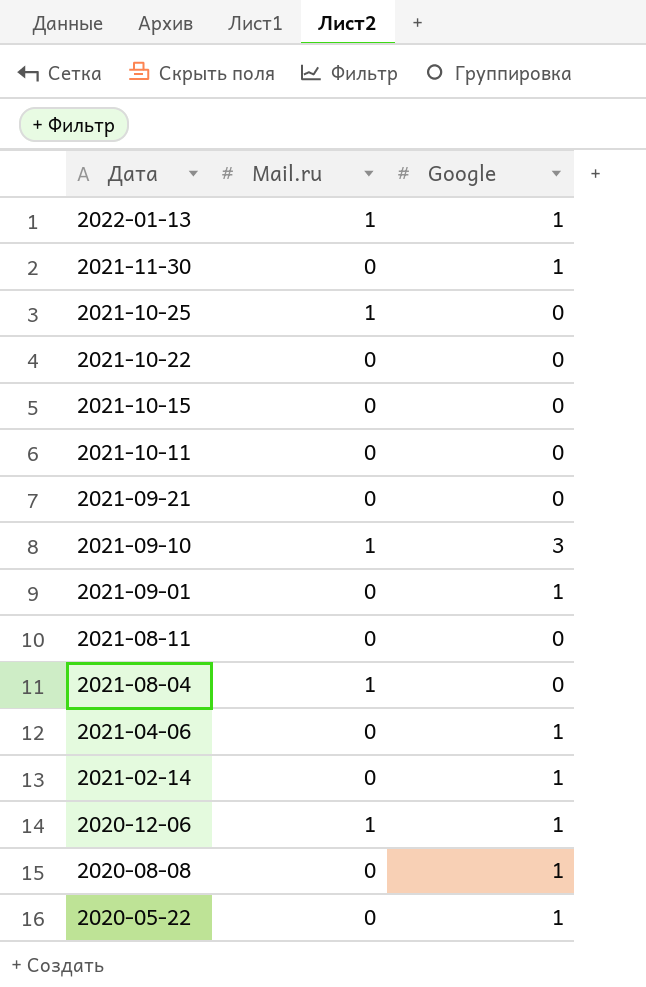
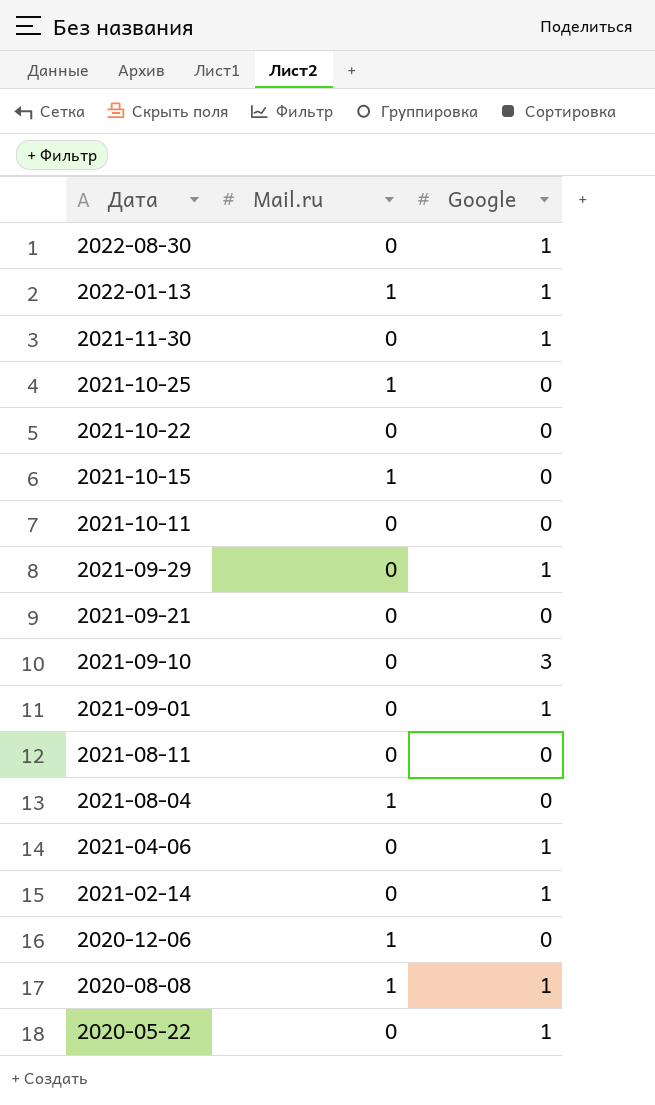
row 2022-08-30: none -> 0 | 1
2021-10-15 | Mail.ru: 0 -> 1
row 2021-09-29: none -> 0 | 1
2021-09-10 | Mail.ru: 1 -> 0
2020-12-06 | Google: 1 -> 0
2020-08-08 | Mail.ru: 0 -> 1

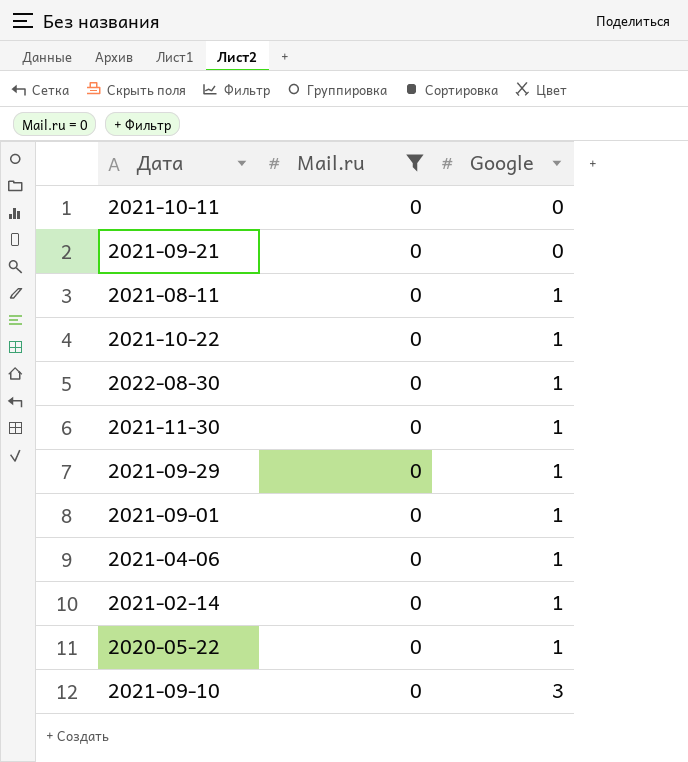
filter: none -> Mail.ru = 0
row order: Дата descending -> Google ascending
2021-08-11 | Google: 0 -> 1
2021-10-22 | Google: 0 -> 1

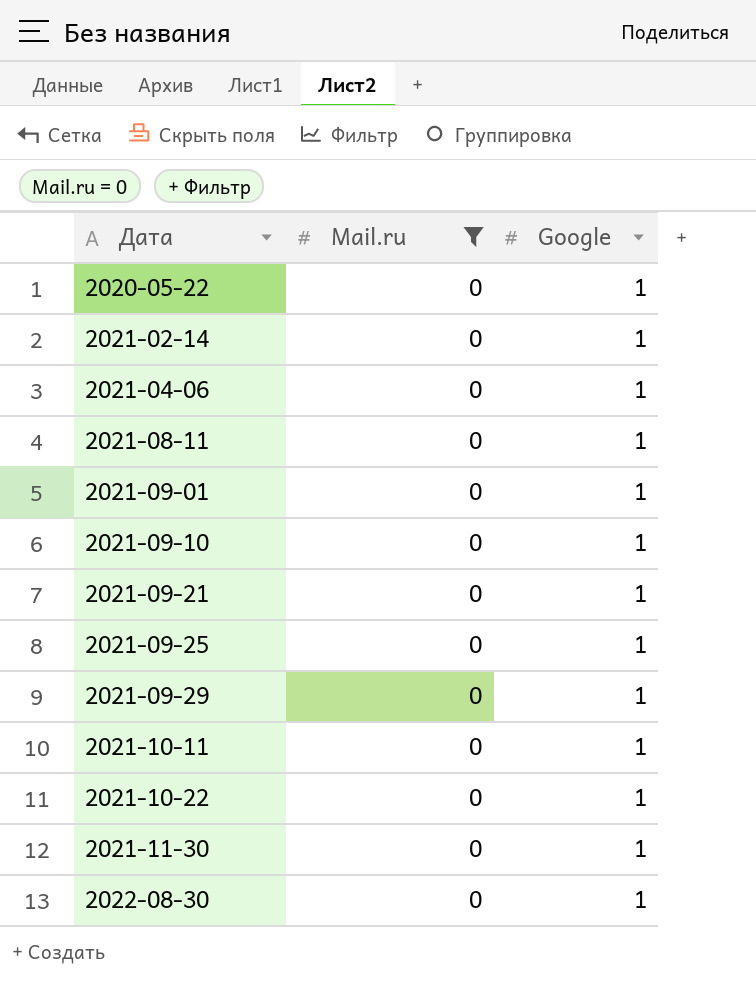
row order: Google ascending -> Дата ascending
2021-09-10 | Google: 3 -> 1
2021-09-21 | Google: 0 -> 1
row 2021-09-25: none -> 0 | 1
2021-10-11 | Google: 0 -> 1

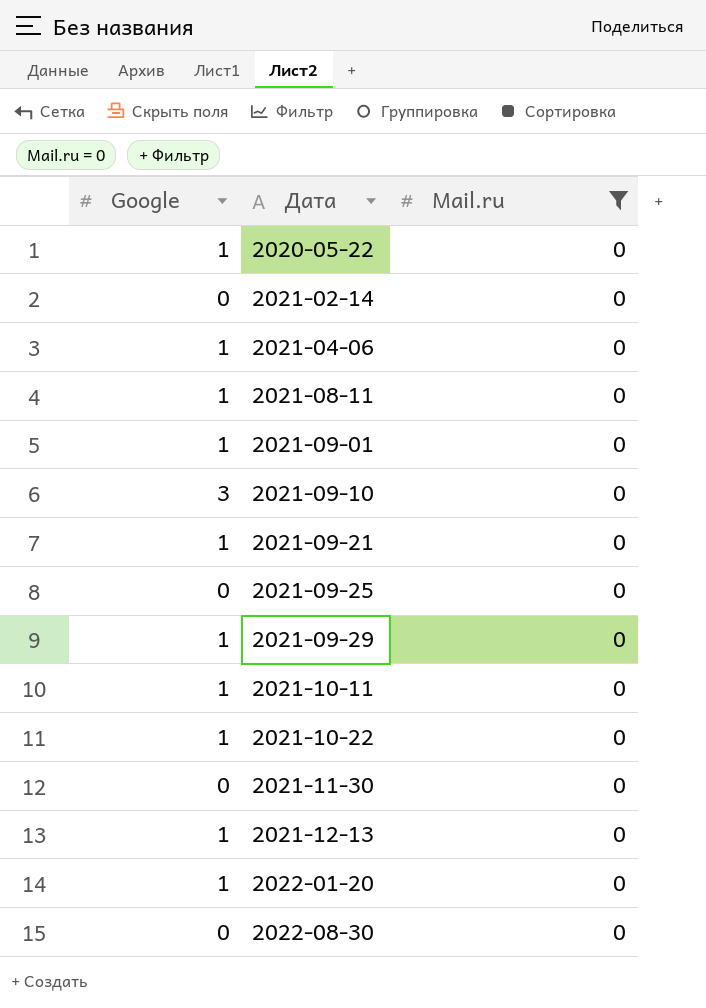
column Google | position: 3 -> 1
2021-02-14 | Google: 1 -> 0
2021-09-10 | Google: 1 -> 3
2021-09-25 | Google: 1 -> 0
2021-11-30 | Google: 1 -> 0
row 2021-12-13: none -> 1 | 0
row 2022-01-20: none -> 1 | 0
2022-08-30 | Google: 1 -> 0

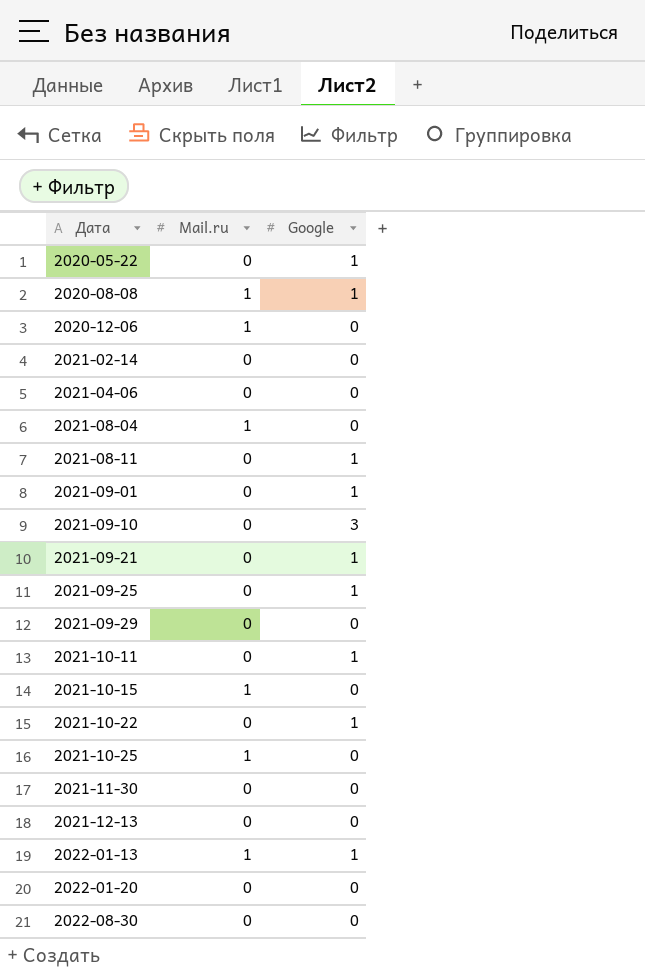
filter: Mail.ru = 0 -> none
column Google | position: 1 -> 3
2021-04-06 | Google: 1 -> 0
2021-09-25 | Google: 0 -> 1
2021-09-29 | Google: 1 -> 0
2021-12-13 | Google: 1 -> 0
2022-01-20 | Google: 1 -> 0

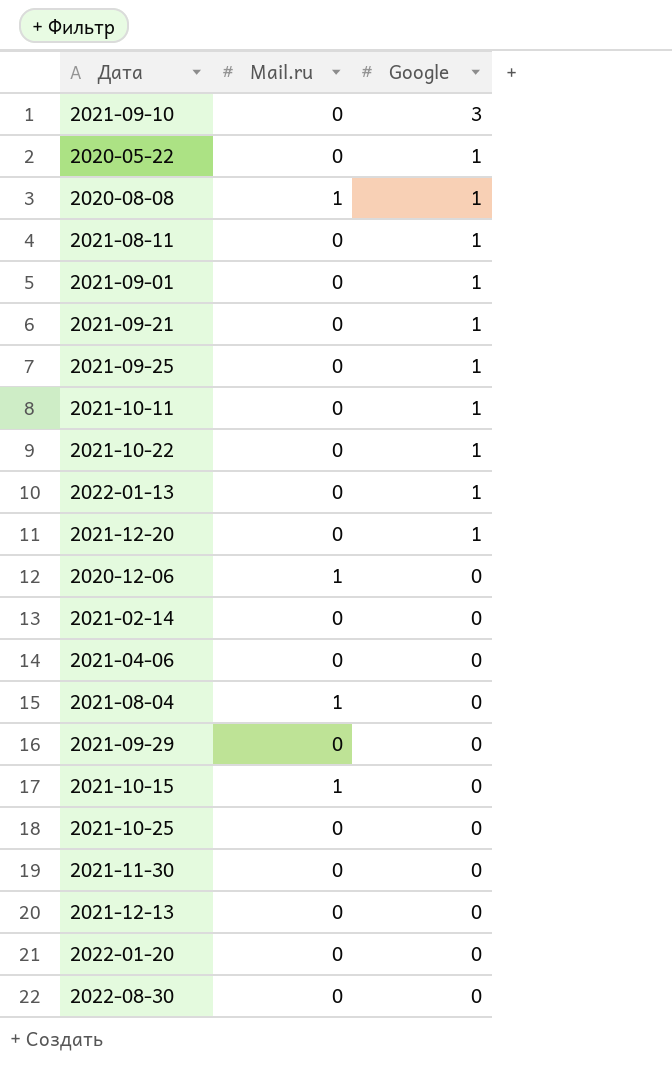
row order: Дата ascending -> Google descending
2022-01-13 | Mail.ru: 1 -> 0
row 2021-12-20: none -> 0 | 1
2021-10-25 | Mail.ru: 1 -> 0

